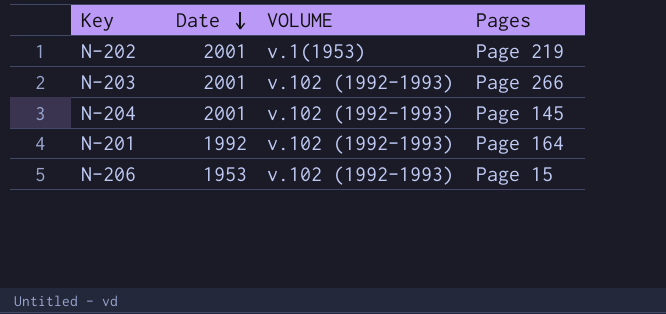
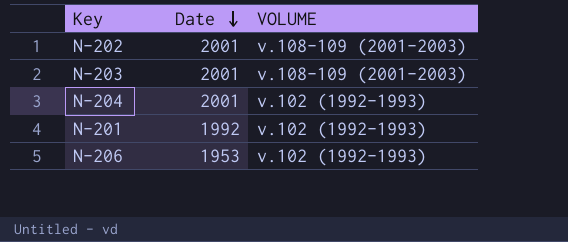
column Pages | position: 4 -> none
N-202 | VOLUME: v.1(1953) -> v.108-109 (2001-2003)
N-203 | VOLUME: v.102 (1992-1993) -> v.108-109 (2001-2003)

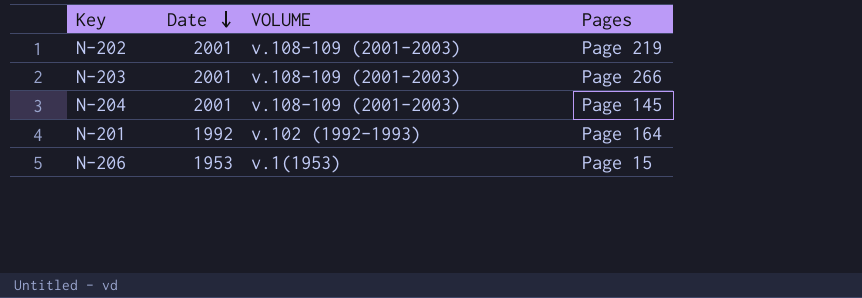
column Pages | position: none -> 4
N-204 | VOLUME: v.102 (1992-1993) -> v.108-109 (2001-2003)
N-206 | VOLUME: v.102 (1992-1993) -> v.1(1953)

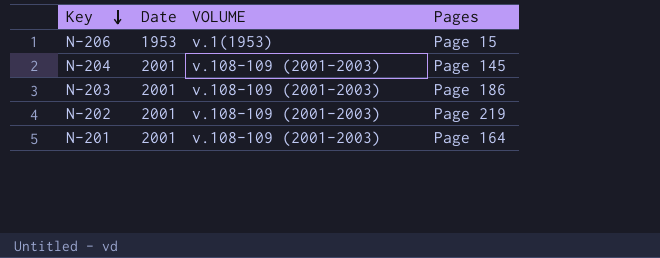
row order: Date descending -> Key descending
N-203 | Pages: Page 266 -> Page 186
N-201 | Date: 1992 -> 2001
N-201 | VOLUME: v.102 (1992-1993) -> v.108-109 (2001-2003)

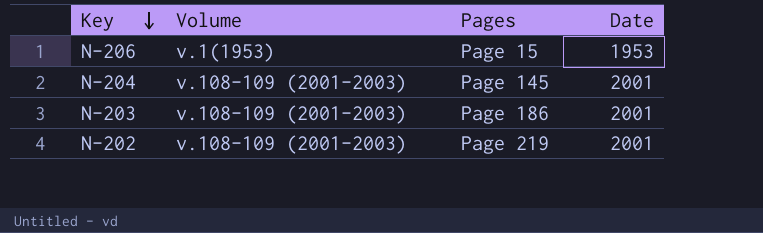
column name: VOLUME -> Volume
column Date | position: 2 -> 4
row N-201: 2001 | v.108-109 (2001-2003) | Page 164 -> none

